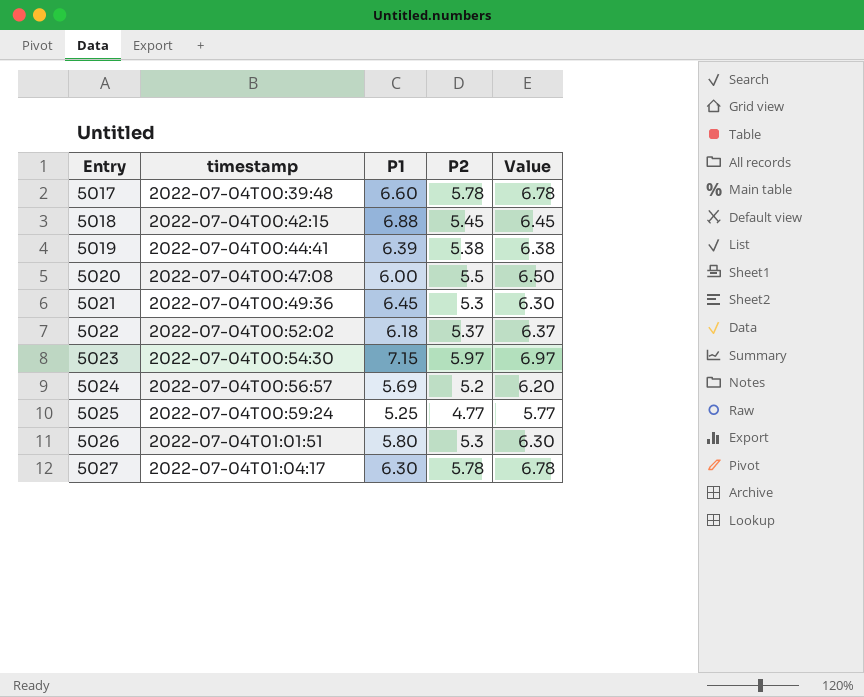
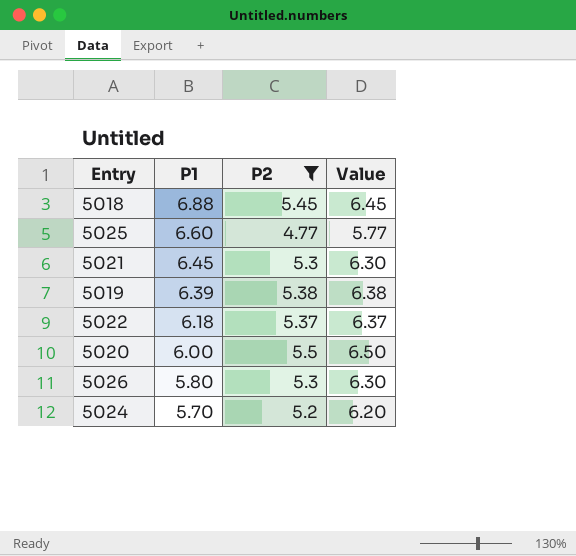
filter: none -> P2 <= 5.5
row order: Entry ascending -> P1 descending
column timestamp | position: 2 -> none
5025 | P1: 5.25 -> 6.60
5024 | P1: 5.69 -> 5.70

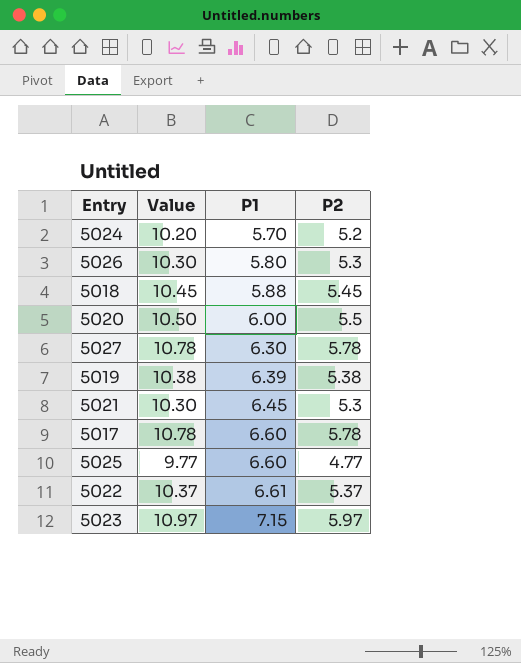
filter: P2 <= 5.5 -> none
row order: P1 descending -> P1 ascending
column Value | formula: [P2] + 1 -> [P2] + 5
column Value | position: 4 -> 2
5018 | P1: 6.88 -> 5.88
5022 | P1: 6.18 -> 6.61

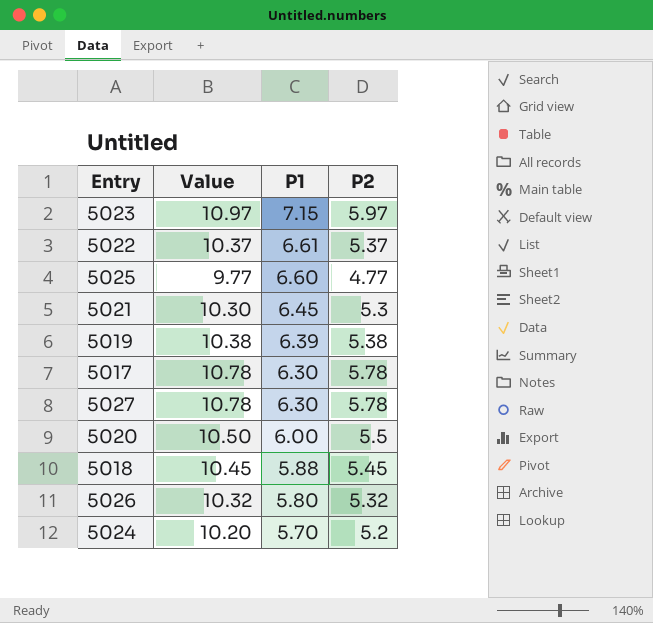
row order: P1 ascending -> P1 descending
5017 | P1: 6.60 -> 6.30
5026 | Value: 10.30 -> 10.32
5026 | P2: 5.3 -> 5.32

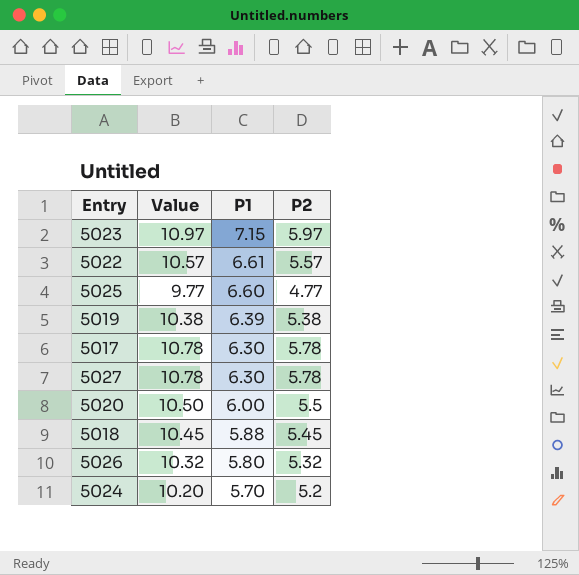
row 5021: 10.30 | 6.45 | 5.3 -> none
5022 | Value: 10.37 -> 10.57
5022 | P2: 5.37 -> 5.57

